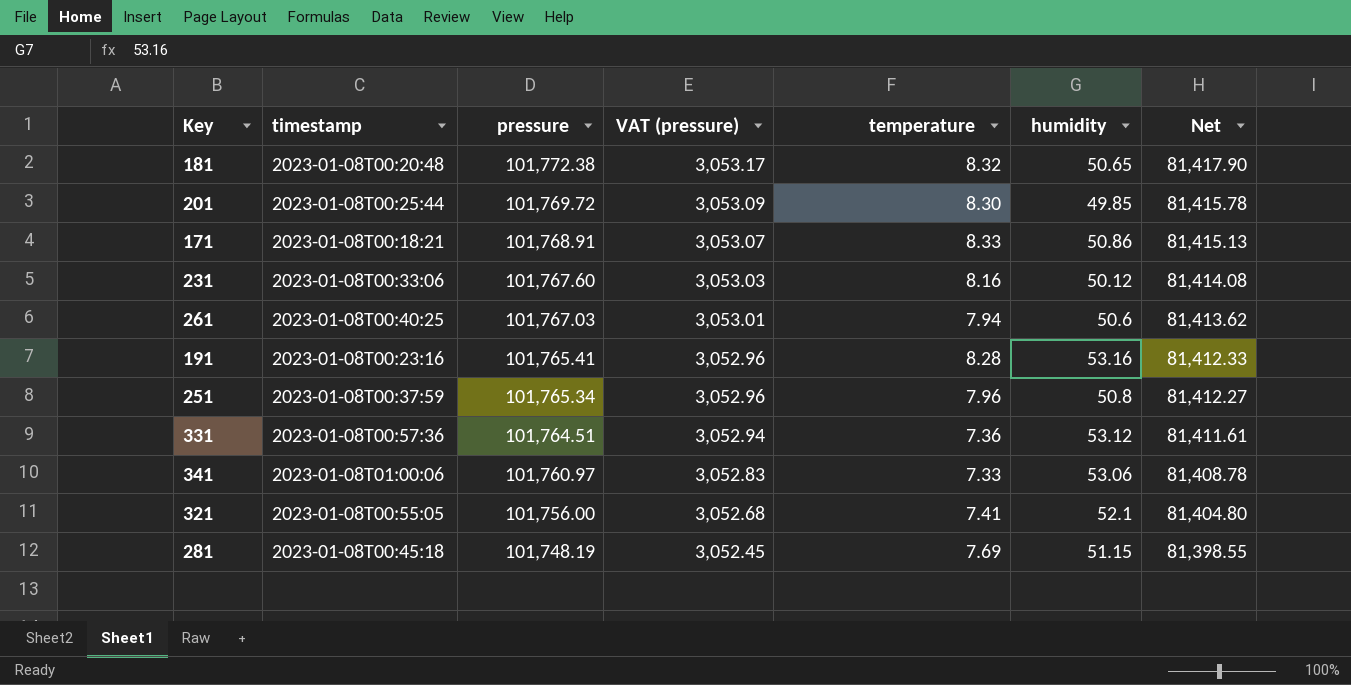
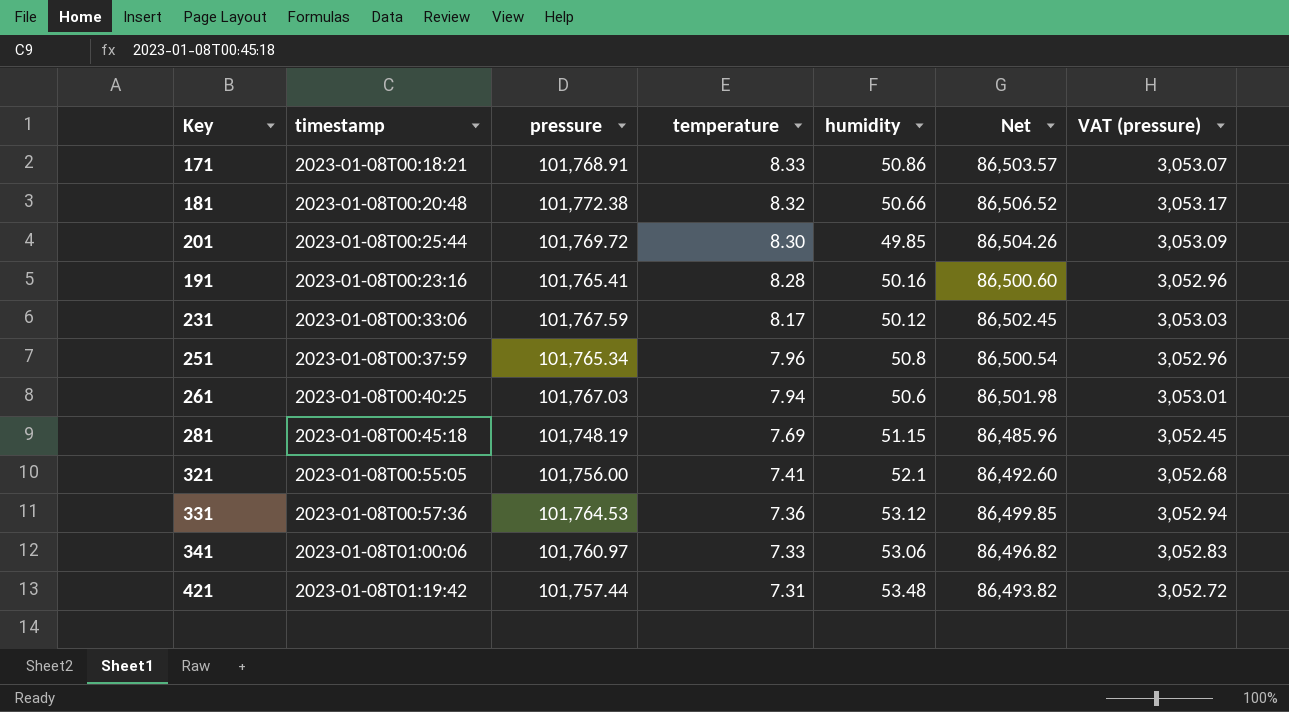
row order: pressure descending -> temperature descending
column Net | formula: [pressure] * 0.8 -> [pressure] * 0.85
column VAT (pressure) | position: 4 -> 7
181 | humidity: 50.65 -> 50.66
191 | humidity: 53.16 -> 50.16
231 | pressure: 101,767.60 -> 101,767.59
231 | temperature: 8.16 -> 8.17
331 | pressure: 101,764.51 -> 101,764.53
row 421: none -> 2023-01-08T01:19:42 | 101,757.44 | 7.31 | 53.48 | 86,493.82 | 3,052.72

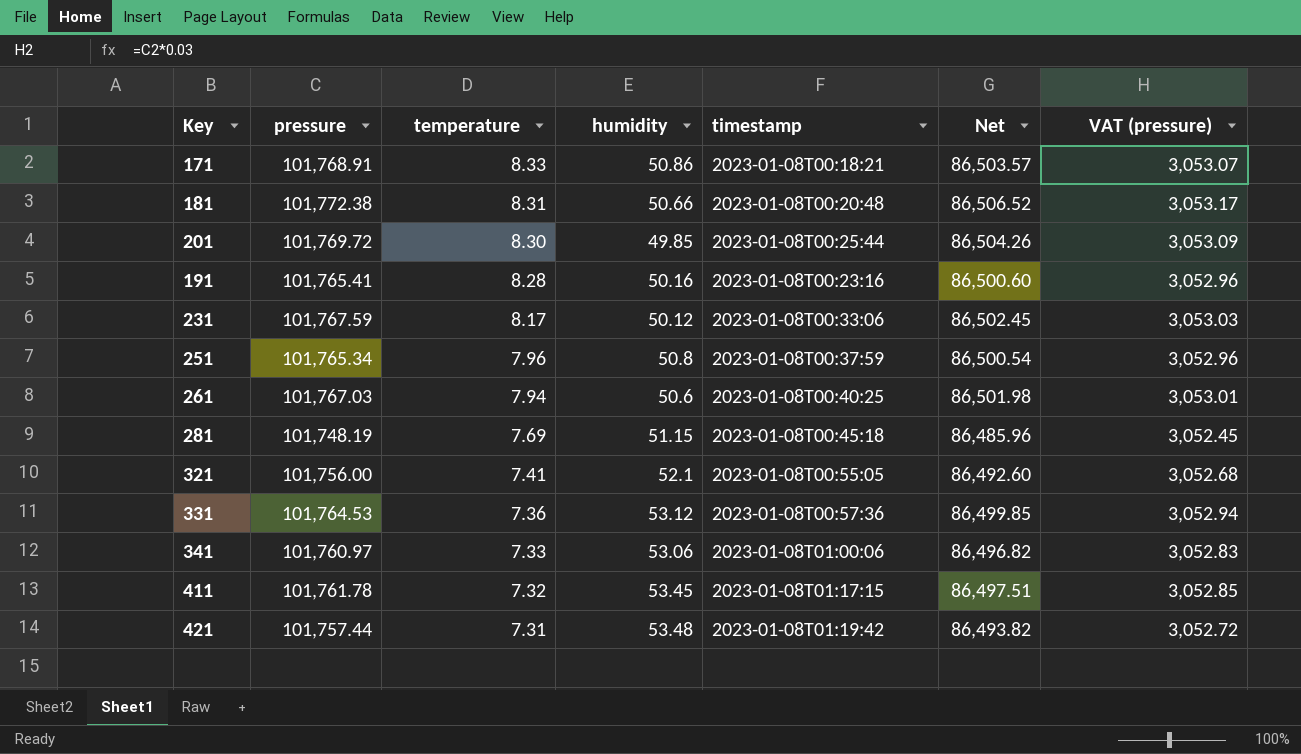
column timestamp | position: 2 -> 5
181 | temperature: 8.32 -> 8.31
row 411: none -> 101,761.78 | 7.32 | 53.45 | 2023-01-08T01:17:15 | 86,497.51 | 3,052.85

